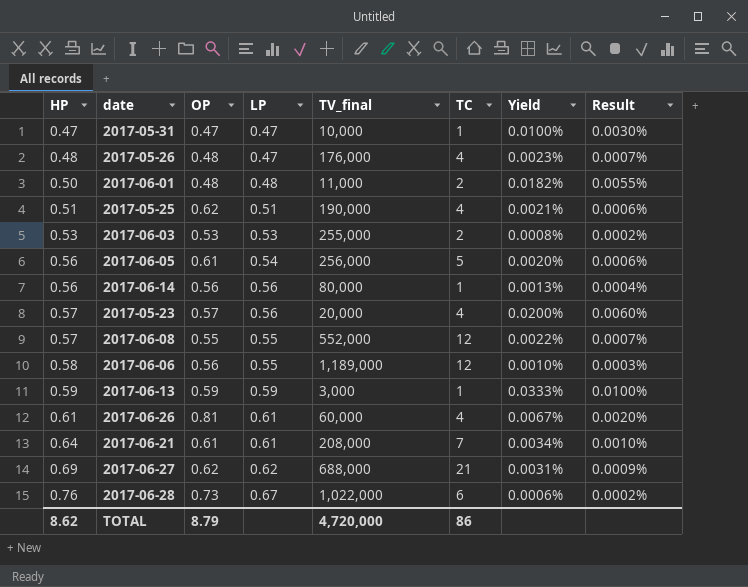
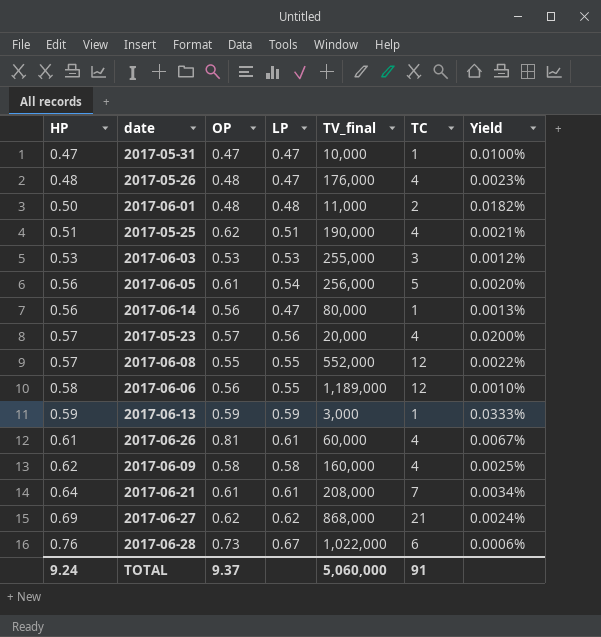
column Result | formula: [Yield] * 0.3 -> none
2017-06-03 | TC: 2 -> 3
2017-06-03 | Yield: 0.0008% -> 0.0012%
2017-06-14 | LP: 0.56 -> 0.47
row 2017-06-09: none -> 0.62 | 0.58 | 0.58 | 160,000 | 4 | 0.0025%
2017-06-27 | TV_final: 688,000 -> 868,000
2017-06-27 | Yield: 0.0031% -> 0.0024%
TOTAL | HP: 8.62 -> 9.24
TOTAL | OP: 8.79 -> 9.37
TOTAL | TV_final: 4,720,000 -> 5,060,000
TOTAL | TC: 86 -> 91

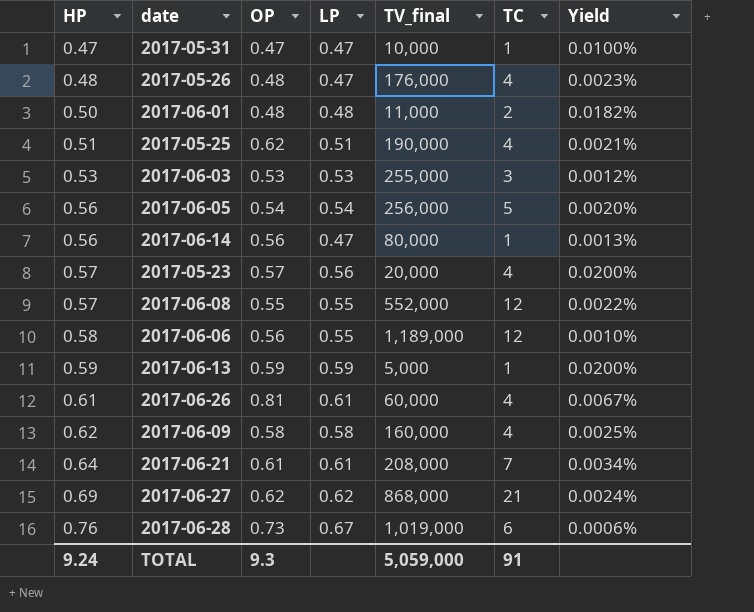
2017-06-05 | OP: 0.61 -> 0.54
2017-06-13 | TV_final: 3,000 -> 5,000
2017-06-13 | Yield: 0.0333% -> 0.0200%
2017-06-28 | TV_final: 1,022,000 -> 1,019,000
TOTAL | OP: 9.37 -> 9.3
TOTAL | TV_final: 5,060,000 -> 5,059,000

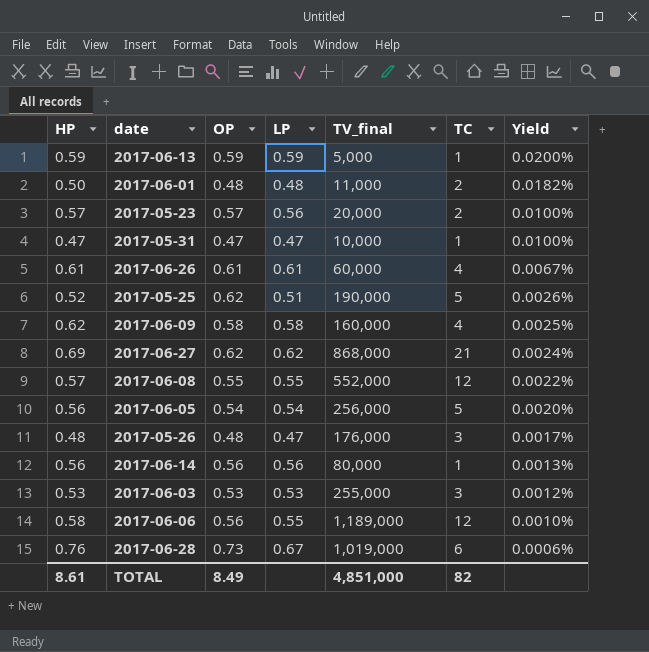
row order: HP ascending -> Yield descending
row 2017-06-21: 0.64 | 0.61 | 0.61 | 208,000 | 7 | 0.0034% -> none
2017-05-23 | TC: 4 -> 2
2017-05-23 | Yield: 0.0200% -> 0.0100%
2017-06-26 | OP: 0.81 -> 0.61
2017-05-25 | HP: 0.51 -> 0.52
2017-05-25 | TC: 4 -> 5
2017-05-25 | Yield: 0.0021% -> 0.0026%
2017-05-26 | TC: 4 -> 3
2017-05-26 | Yield: 0.0023% -> 0.0017%
2017-06-14 | LP: 0.47 -> 0.56
TOTAL | HP: 9.24 -> 8.61
TOTAL | OP: 9.3 -> 8.49
TOTAL | TV_final: 5,059,000 -> 4,851,000
TOTAL | TC: 91 -> 82

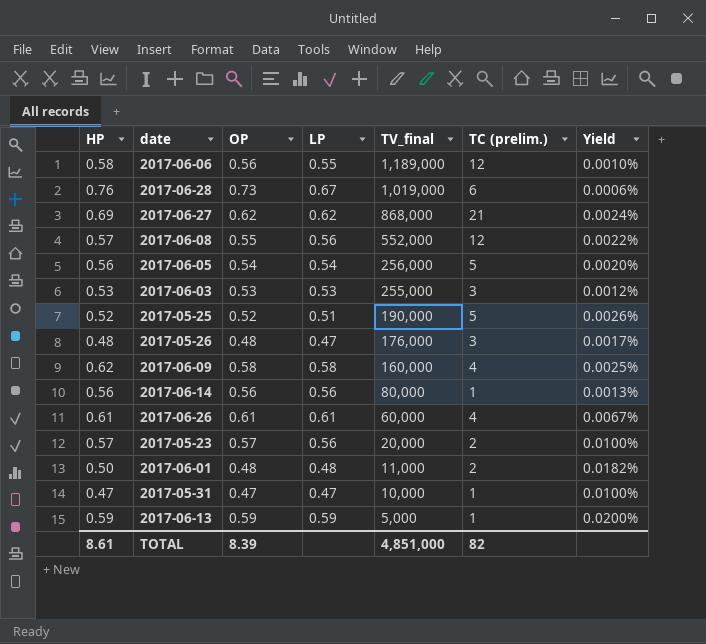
row order: Yield descending -> TV_final descending
column name: TC -> TC (prelim.)
2017-06-08 | LP: 0.55 -> 0.56
2017-05-25 | OP: 0.62 -> 0.52
TOTAL | OP: 8.49 -> 8.39

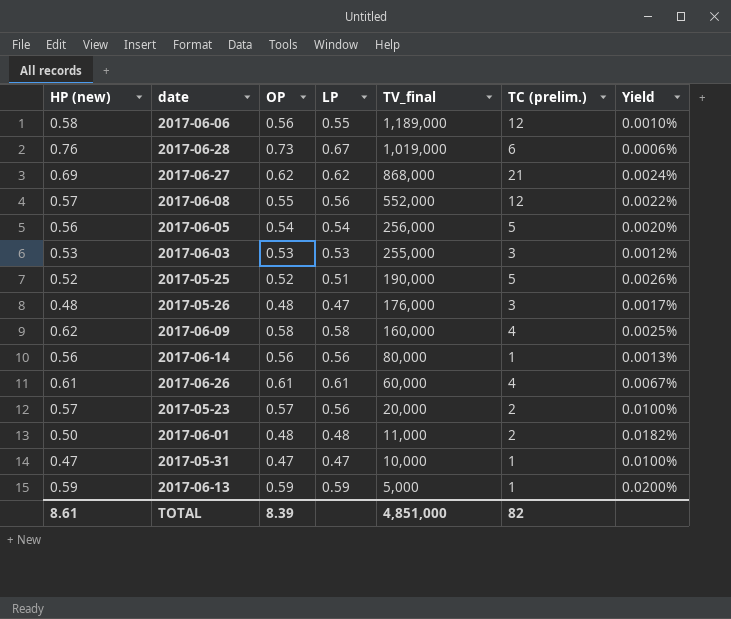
column name: HP -> HP (new)

